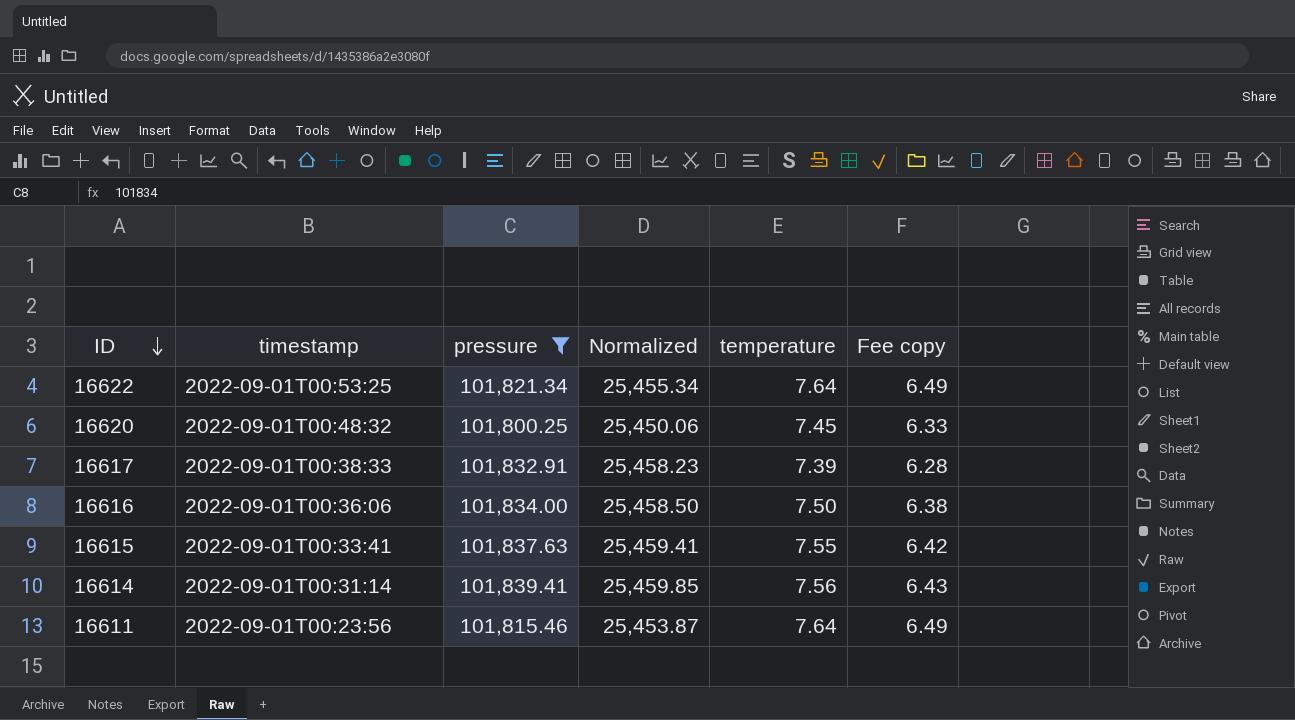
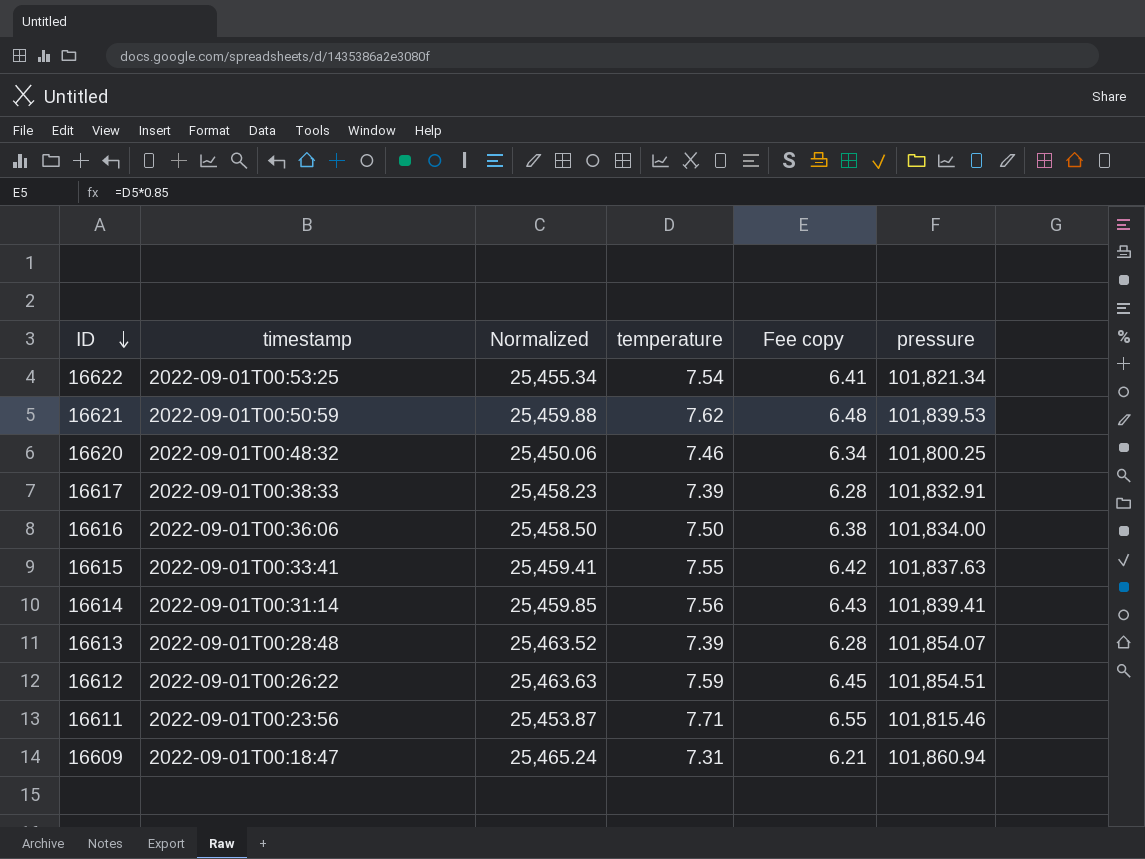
filter: pressure <= 101,839.41 -> none
column pressure | position: 3 -> 6
16622 | temperature: 7.64 -> 7.54
16622 | Fee copy: 6.49 -> 6.41
16620 | temperature: 7.45 -> 7.46
16620 | Fee copy: 6.33 -> 6.34
16611 | temperature: 7.64 -> 7.71
16611 | Fee copy: 6.49 -> 6.55

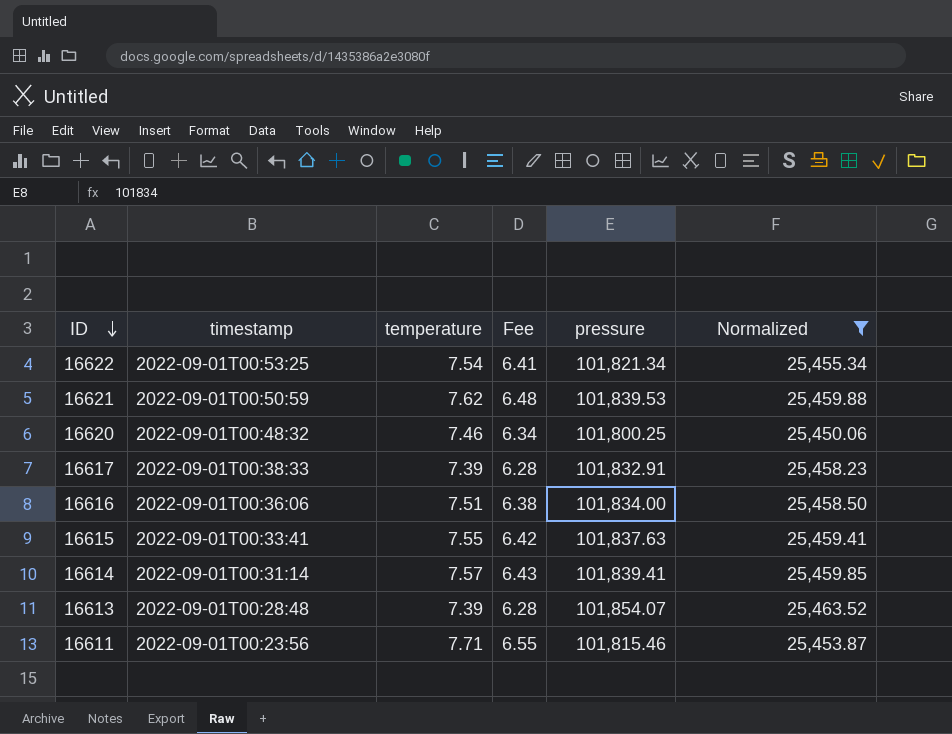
filter: none -> Normalized <= 25,463.52
column name: Fee copy -> Fee
column Normalized | position: 3 -> 6
16616 | temperature: 7.50 -> 7.51
16614 | temperature: 7.56 -> 7.57

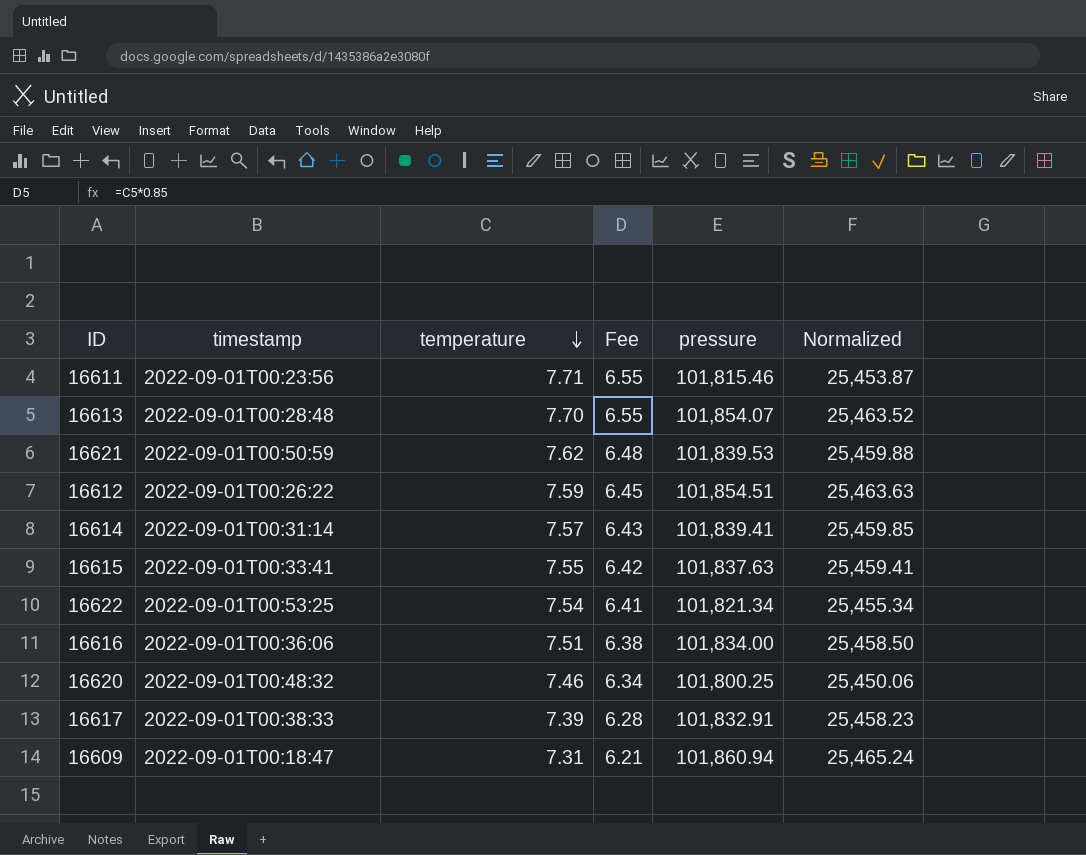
filter: Normalized <= 25,463.52 -> none
row order: ID descending -> temperature descending
16613 | temperature: 7.39 -> 7.70
16613 | Fee: 6.28 -> 6.55

